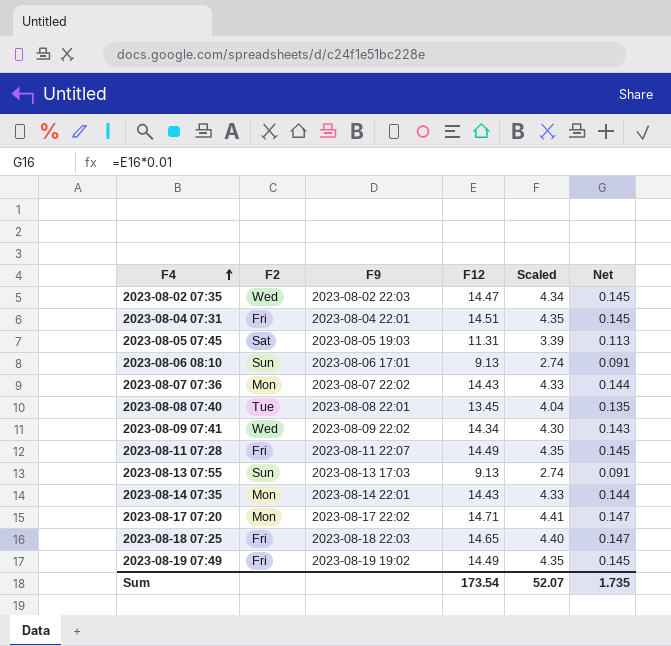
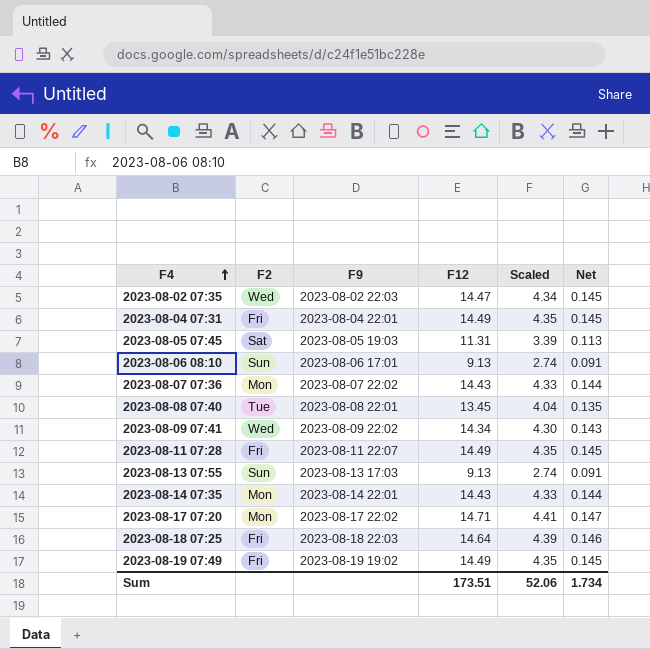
2023-08-04 07:31 | F12: 14.51 -> 14.49
2023-08-18 07:25 | F12: 14.65 -> 14.64
2023-08-18 07:25 | Scaled: 4.40 -> 4.39
2023-08-18 07:25 | Net: 0.147 -> 0.146
Sum | F12: 173.54 -> 173.51
Sum | Scaled: 52.07 -> 52.06
Sum | Net: 1.735 -> 1.734

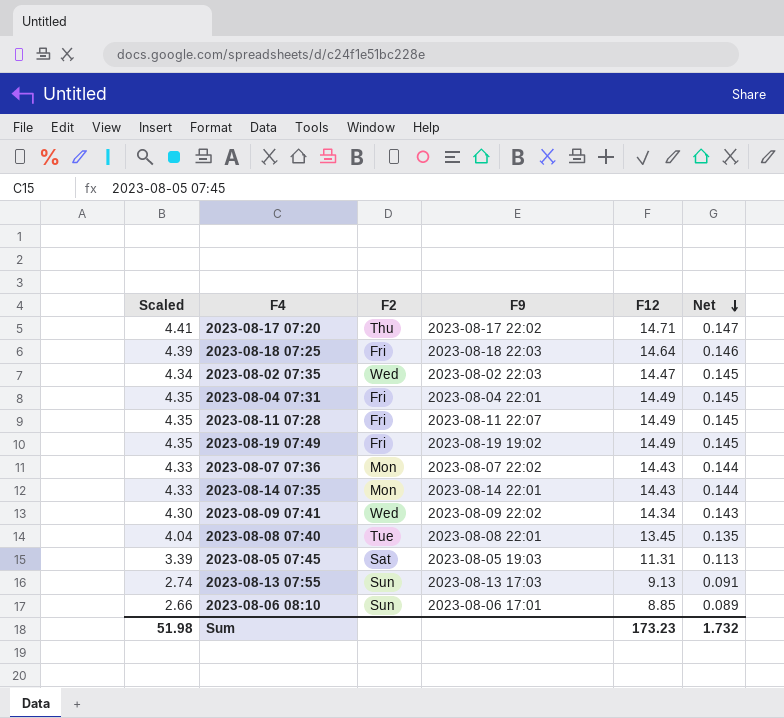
row order: F4 ascending -> Net descending
column Scaled | position: 5 -> 1
2023-08-17 07:20 | F2: Mon -> Thu
2023-08-06 08:10 | Scaled: 2.74 -> 2.66
2023-08-06 08:10 | F12: 9.13 -> 8.85
2023-08-06 08:10 | Net: 0.091 -> 0.089
Sum | Scaled: 52.06 -> 51.98
Sum | F12: 173.51 -> 173.23
Sum | Net: 1.734 -> 1.732

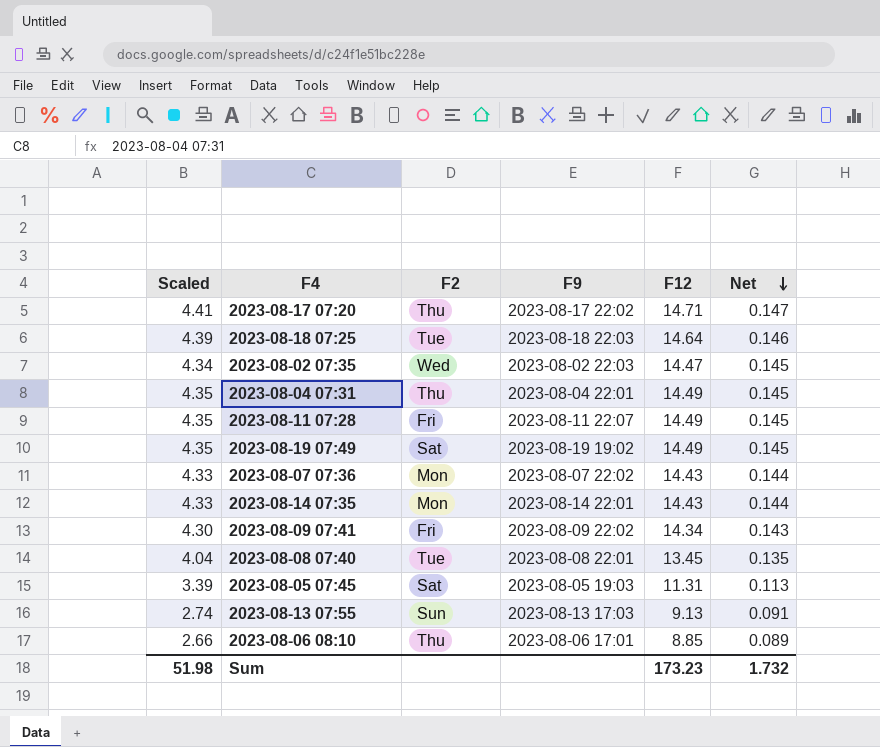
2023-08-18 07:25 | F2: Fri -> Tue
2023-08-04 07:31 | F2: Fri -> Thu
2023-08-19 07:49 | F2: Fri -> Sat
2023-08-09 07:41 | F2: Wed -> Fri
2023-08-06 08:10 | F2: Sun -> Thu

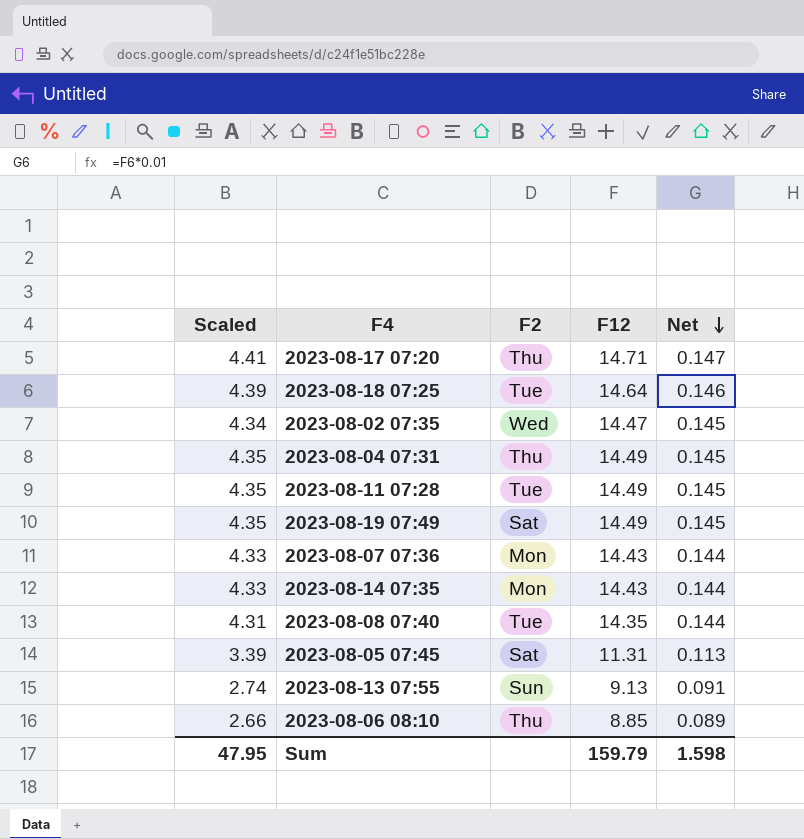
column F9 | position: 4 -> none
row 2023-08-09 07:41: 4.30 | Fri | 2023-08-09 22:02 | 14.34 | 0.143 -> none
2023-08-11 07:28 | F2: Fri -> Tue
2023-08-08 07:40 | Scaled: 4.04 -> 4.31
2023-08-08 07:40 | F12: 13.45 -> 14.35
2023-08-08 07:40 | Net: 0.135 -> 0.144
Sum | Scaled: 51.98 -> 47.95
Sum | F12: 173.23 -> 159.79
Sum | Net: 1.732 -> 1.598

